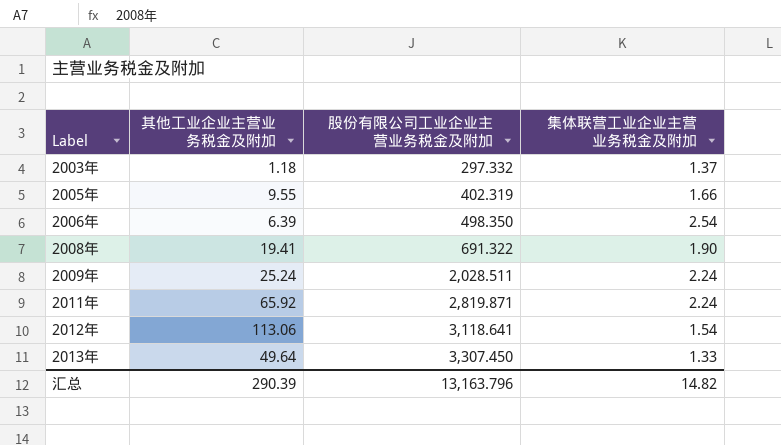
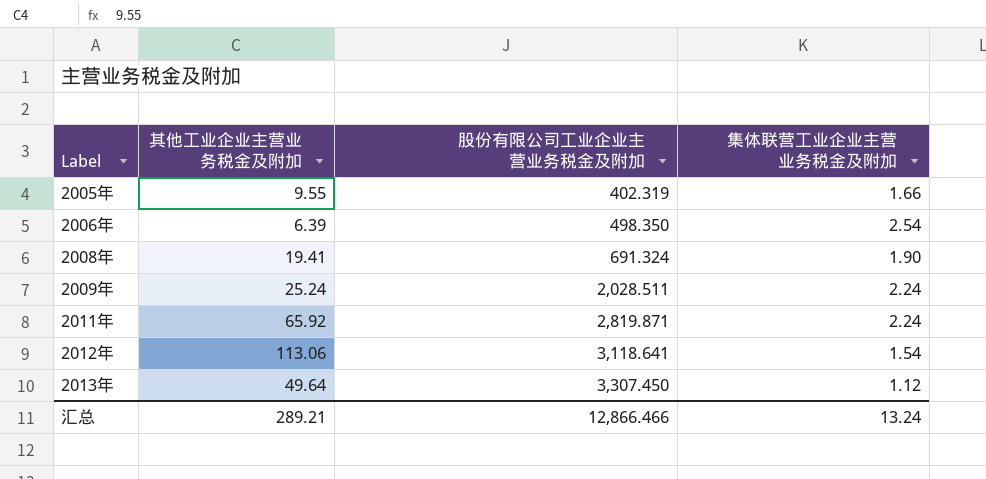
row 2003年: 1.18 | 297.332 | 1.37 -> none
2008年 | 股份有限公司工业企业主营业务税金及附加: 691.322 -> 691.324
2013年 | 集体联营工业企业主营业务税金及附加: 1.33 -> 1.12
汇总 | 其他工业企业主营业务税金及附加: 290.39 -> 289.21
汇总 | 股份有限公司工业企业主营业务税金及附加: 13,163.796 -> 12,866.466
汇总 | 集体联营工业企业主营业务税金及附加: 14.82 -> 13.24

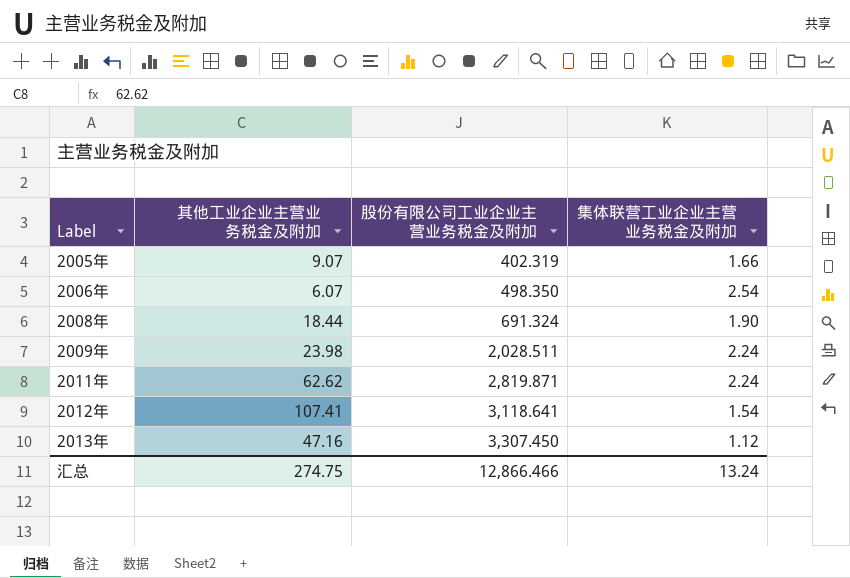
2005年 | 其他工业企业主营业务税金及附加: 9.55 -> 9.07
2006年 | 其他工业企业主营业务税金及附加: 6.39 -> 6.07
2008年 | 其他工业企业主营业务税金及附加: 19.41 -> 18.44
2009年 | 其他工业企业主营业务税金及附加: 25.24 -> 23.98
2011年 | 其他工业企业主营业务税金及附加: 65.92 -> 62.62
2012年 | 其他工业企业主营业务税金及附加: 113.06 -> 107.41
2013年 | 其他工业企业主营业务税金及附加: 49.64 -> 47.16
汇总 | 其他工业企业主营业务税金及附加: 289.21 -> 274.75

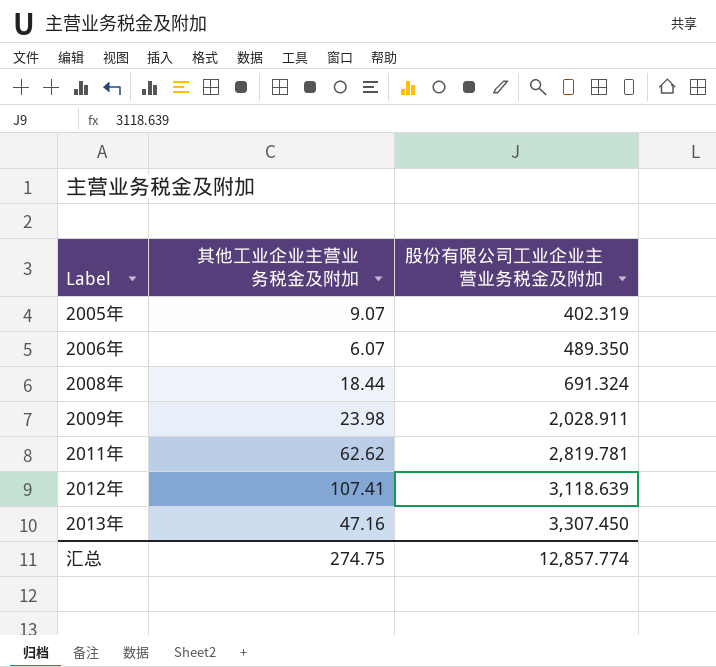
column 集体联营工业企业主营业务税金及附加 | position: 4 -> none
2006年 | 股份有限公司工业企业主营业务税金及附加: 498.350 -> 489.350
2009年 | 股份有限公司工业企业主营业务税金及附加: 2,028.511 -> 2,028.911
2011年 | 股份有限公司工业企业主营业务税金及附加: 2,819.871 -> 2,819.781
2012年 | 股份有限公司工业企业主营业务税金及附加: 3,118.641 -> 3,118.639
汇总 | 股份有限公司工业企业主营业务税金及附加: 12,866.466 -> 12,857.774

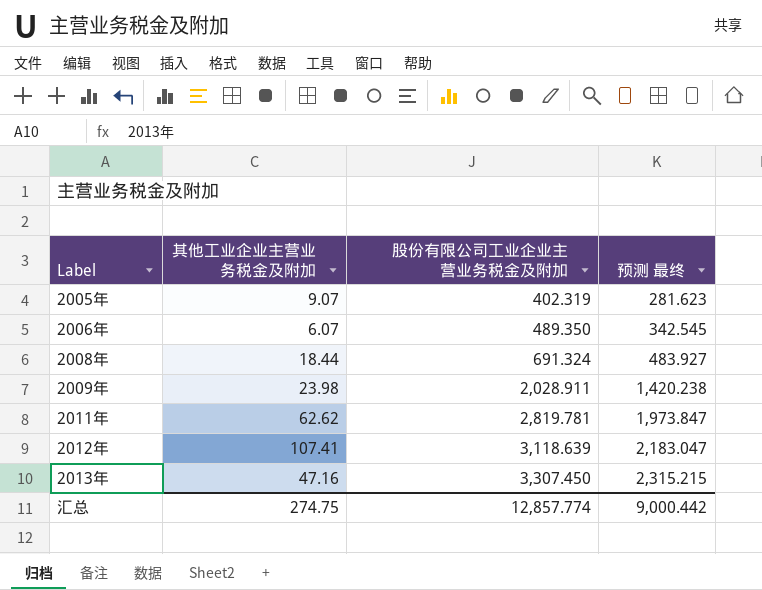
column 预测 最终 | formula: none -> [股份有限公司工业企业主营业务税金及附加] * 0.7

